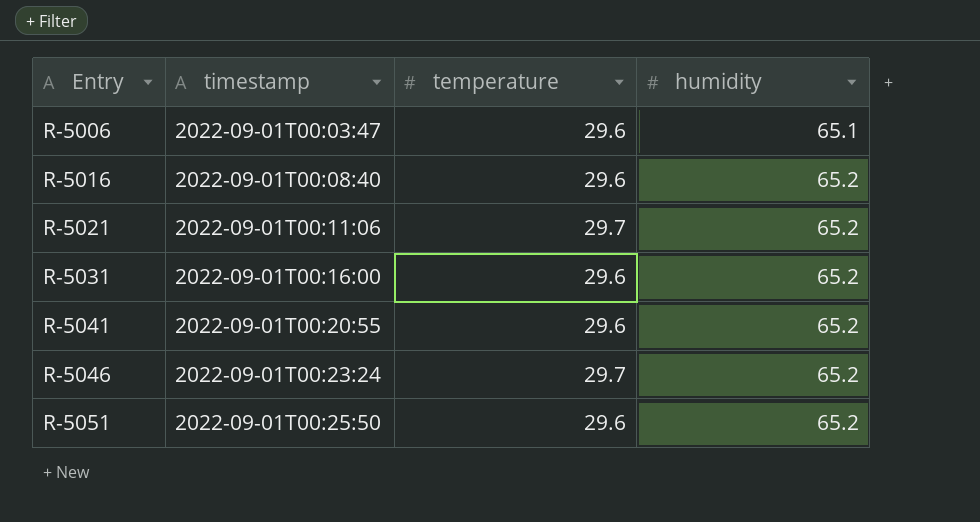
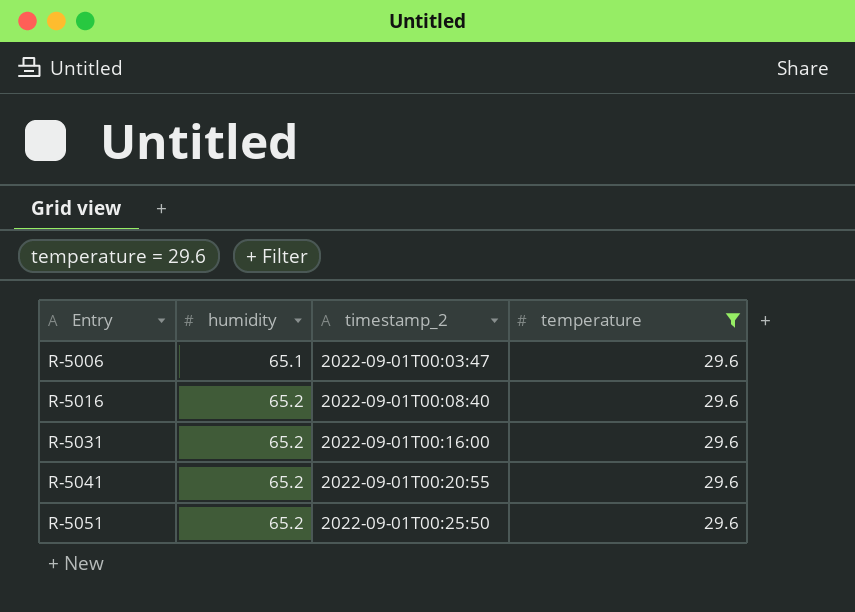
filter: none -> temperature = 29.6
column humidity | position: 4 -> 2
column name: timestamp -> timestamp_2

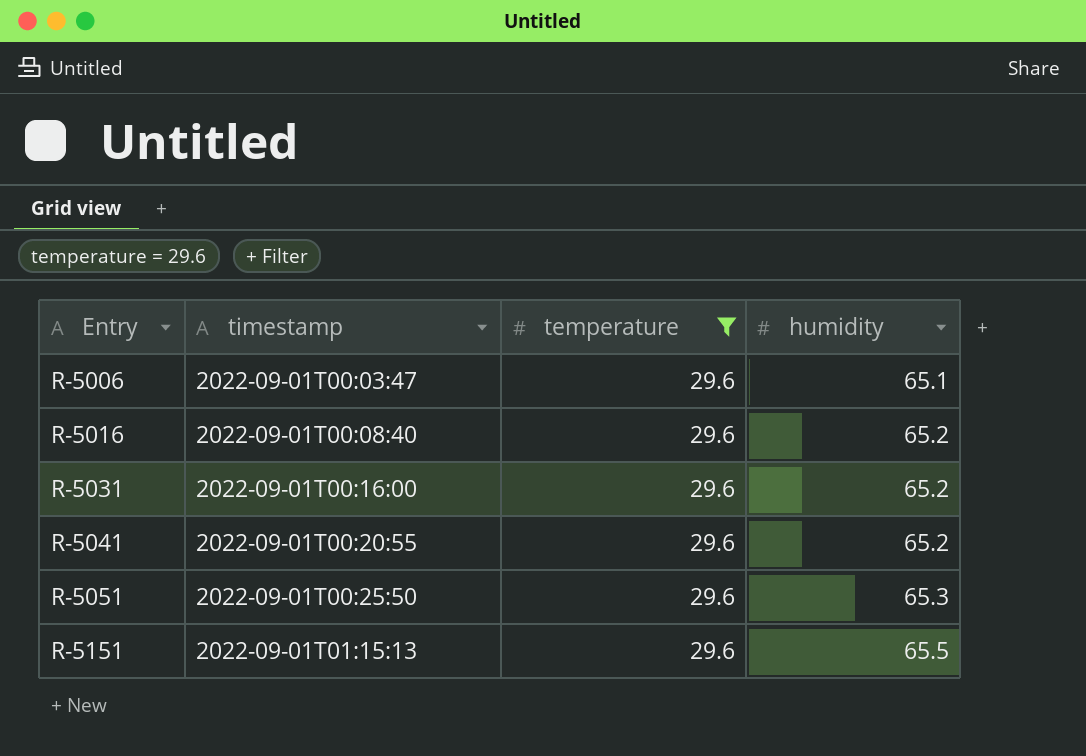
column name: timestamp_2 -> timestamp
column humidity | position: 2 -> 4
R-5051 | humidity: 65.2 -> 65.3
row R-5151: none -> 2022-09-01T01:15:13 | 29.6 | 65.5

